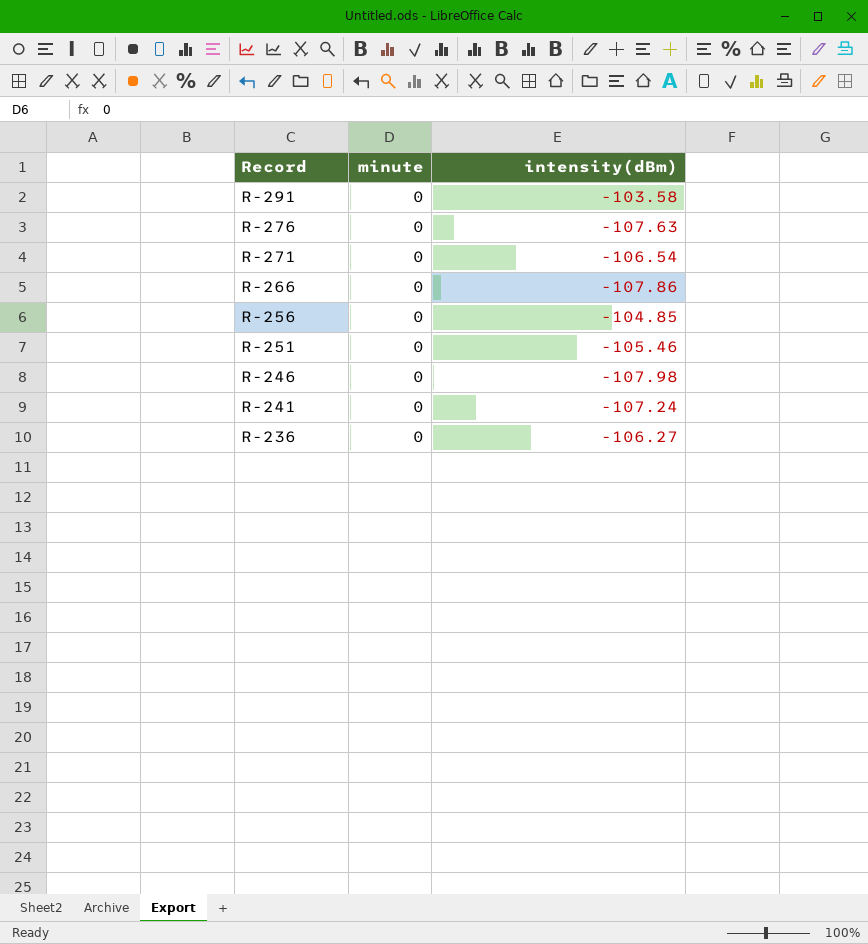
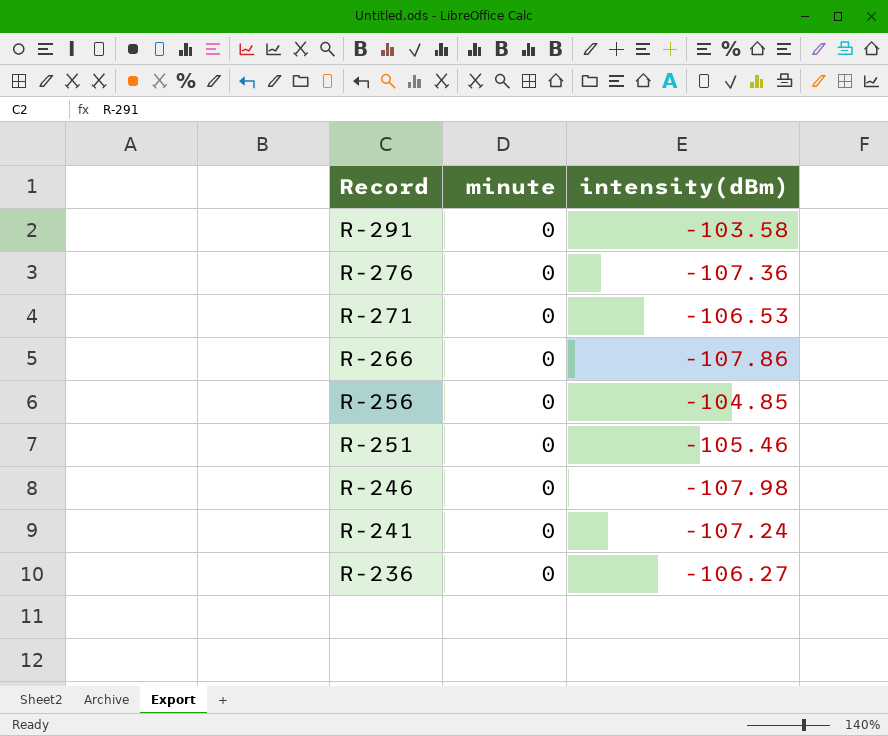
R-276 | intensity(dBm): -107.63 -> -107.36
R-271 | intensity(dBm): -106.54 -> -106.53

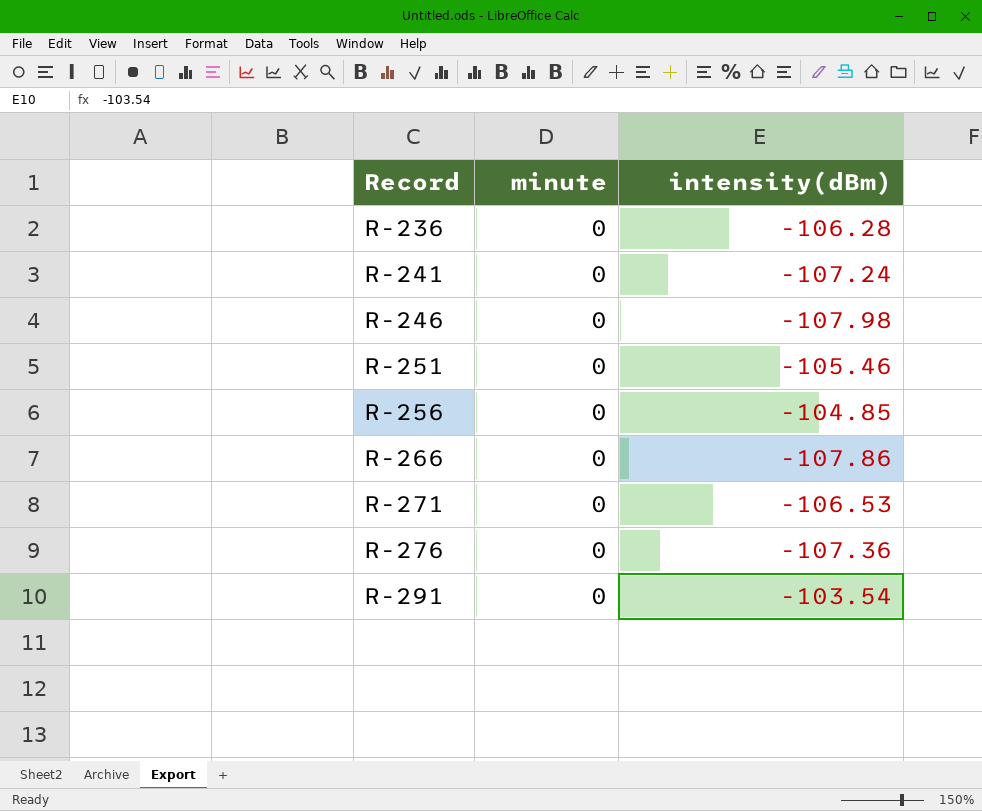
row order: Record descending -> Record ascending
R-236 | intensity(dBm): -106.27 -> -106.28
R-291 | intensity(dBm): -103.58 -> -103.54

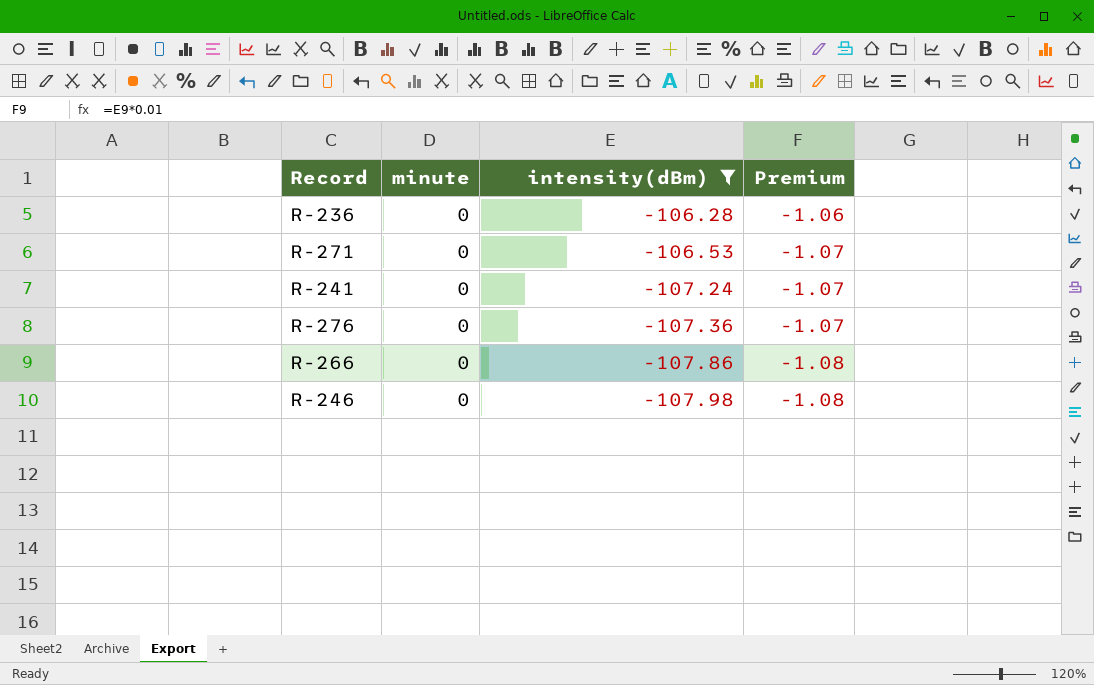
filter: none -> intensity(dBm) <= -106.28
row order: Record ascending -> intensity(dBm) descending
column Premium | formula: none -> [intensity(dBm)] * 0.01

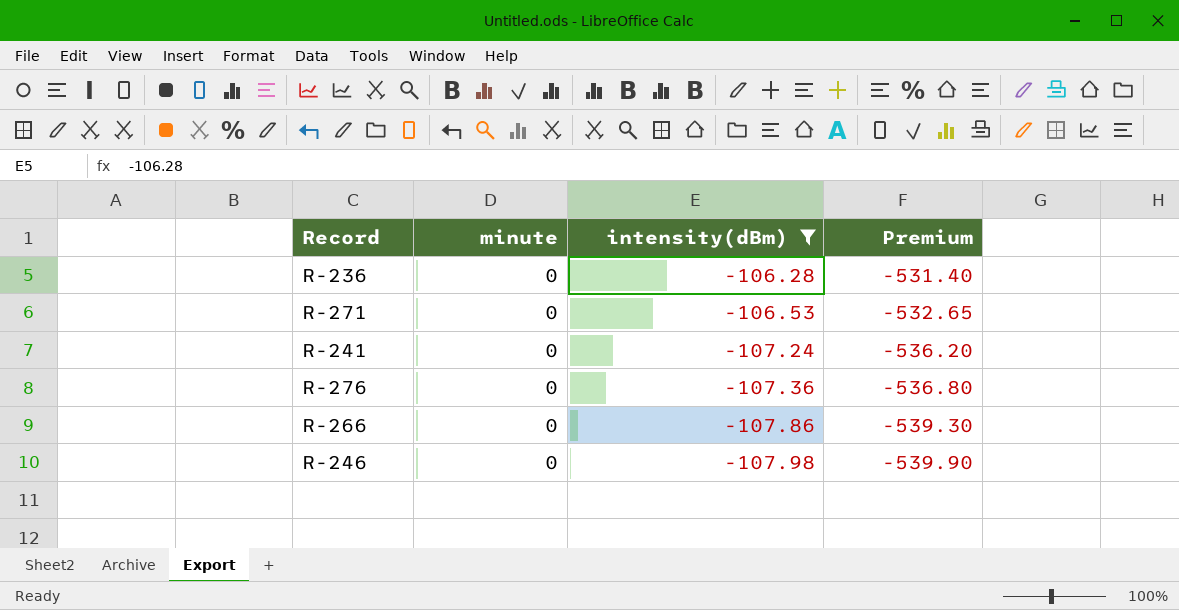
column Premium | formula: [intensity(dBm)] * 0.01 -> [intensity(dBm)] * 5

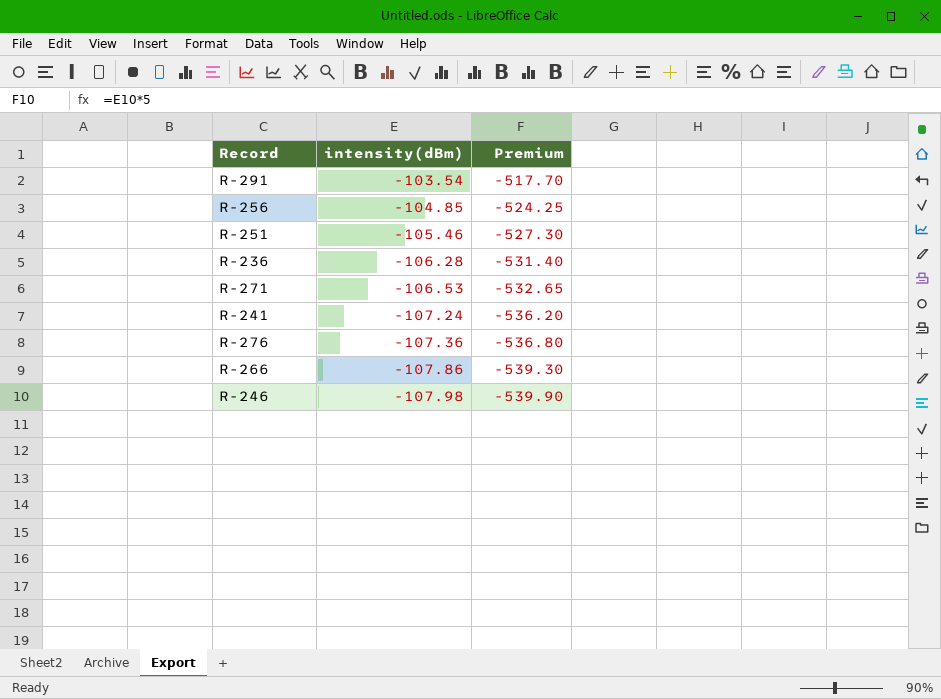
filter: intensity(dBm) <= -106.28 -> none
column minute | position: 2 -> none

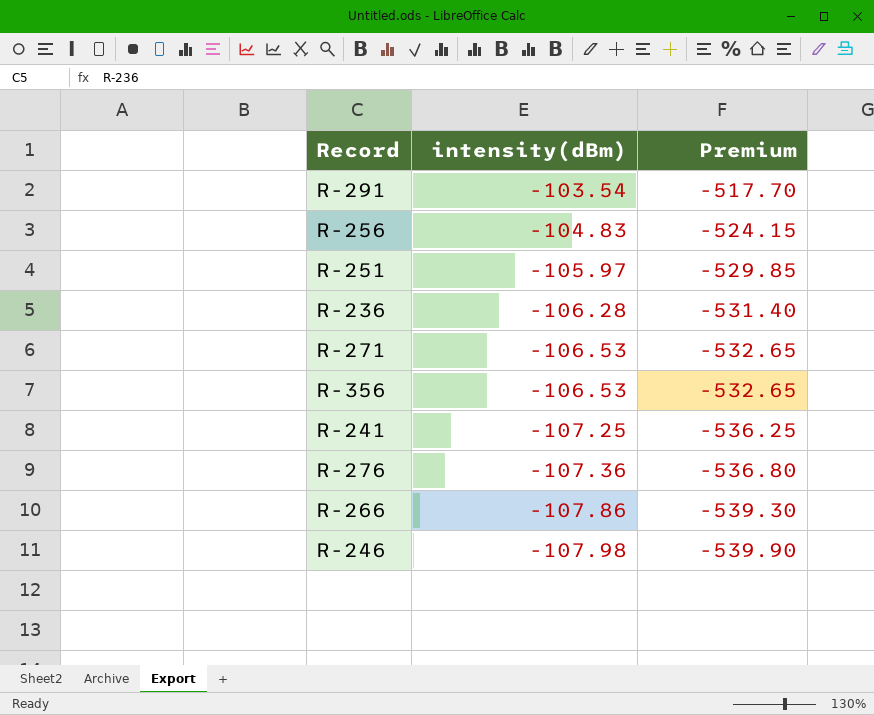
R-256 | intensity(dBm): -104.85 -> -104.83
R-256 | Premium: -524.25 -> -524.15
R-251 | intensity(dBm): -105.46 -> -105.97
R-251 | Premium: -527.30 -> -529.85
row R-356: none -> -106.53 | -532.65
R-241 | intensity(dBm): -107.24 -> -107.25
R-241 | Premium: -536.20 -> -536.25

